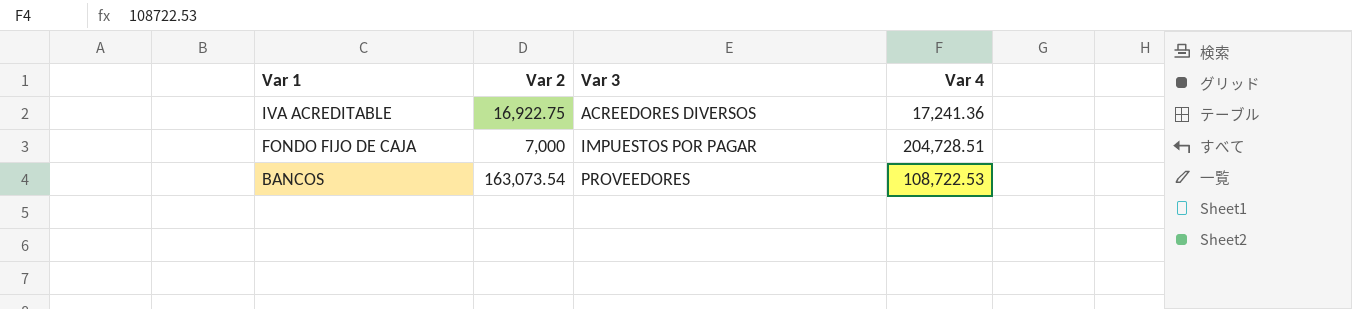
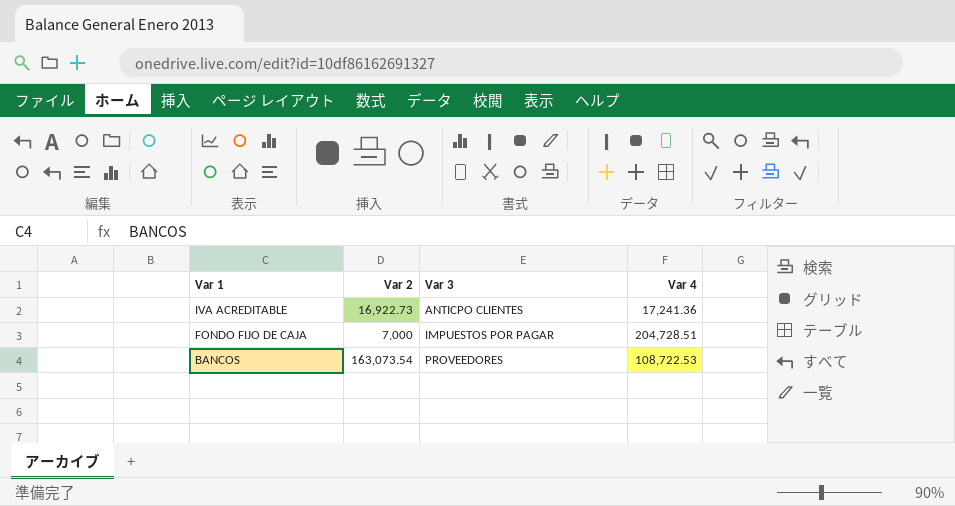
IVA ACREDITABLE | Var 2: 16,922.75 -> 16,922.73
IVA ACREDITABLE | Var 3: ACREEDORES DIVERSOS -> ANTICPO CLIENTES

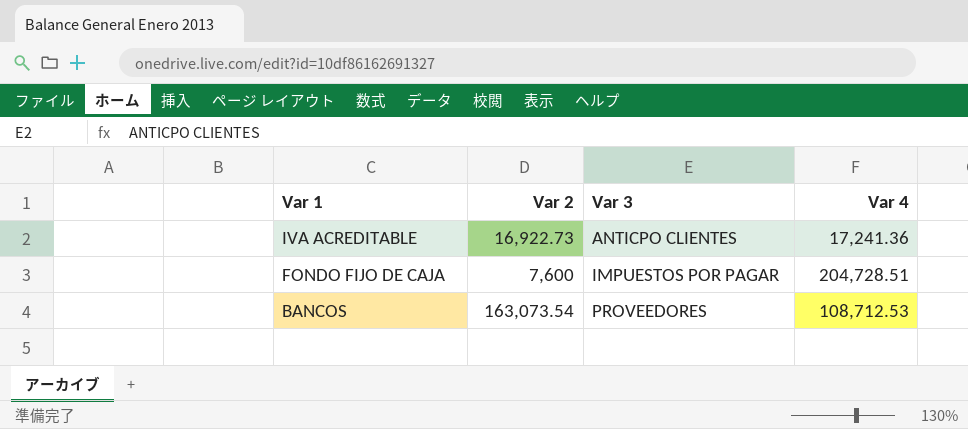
FONDO FIJO DE CAJA | Var 2: 7,000 -> 7,600
BANCOS | Var 4: 108,722.53 -> 108,712.53

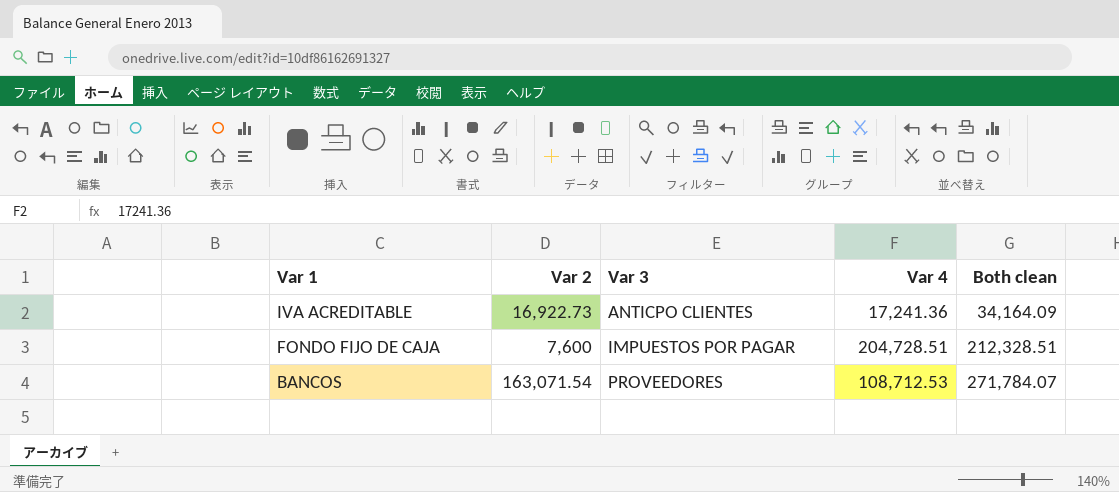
column Both clean | formula: none -> [Var 2] + [Var 4]
BANCOS | Var 2: 163,073.54 -> 163,071.54

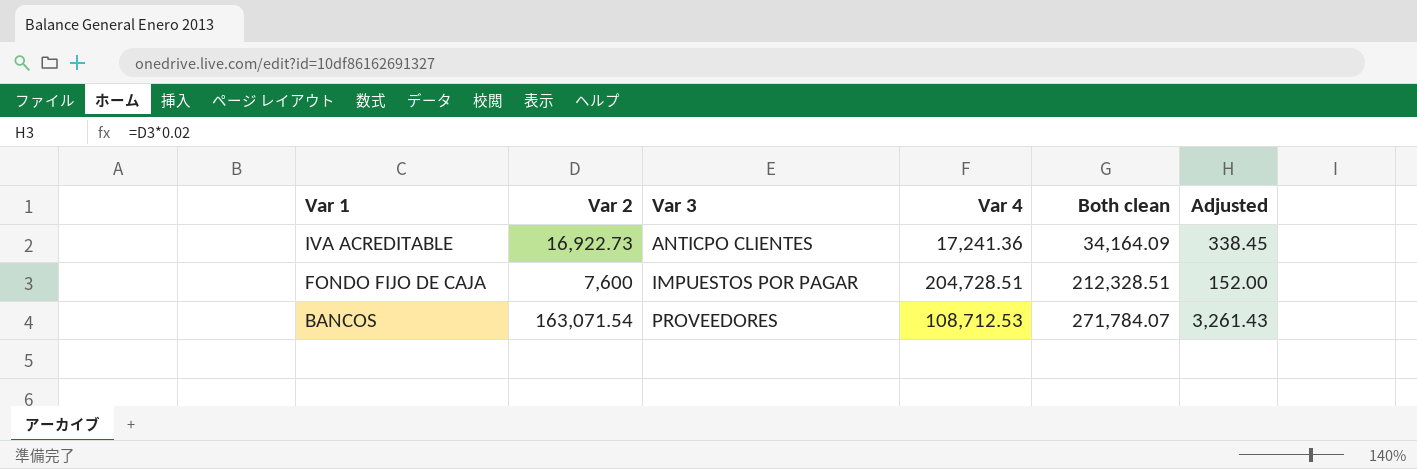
column Adjusted | formula: none -> [Var 2] * 0.02

